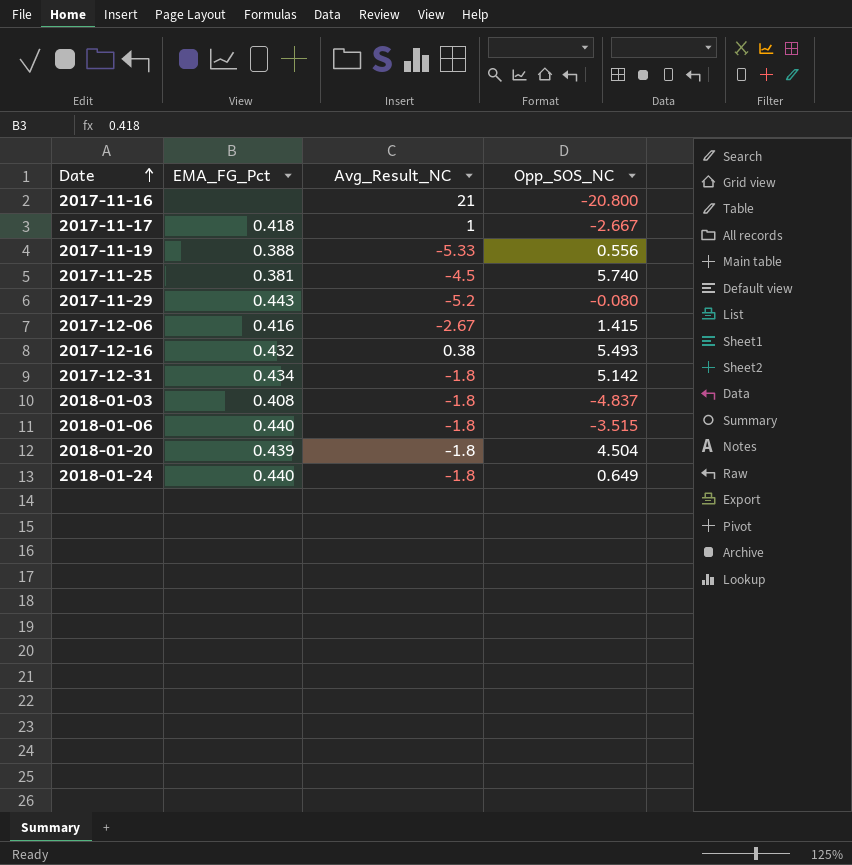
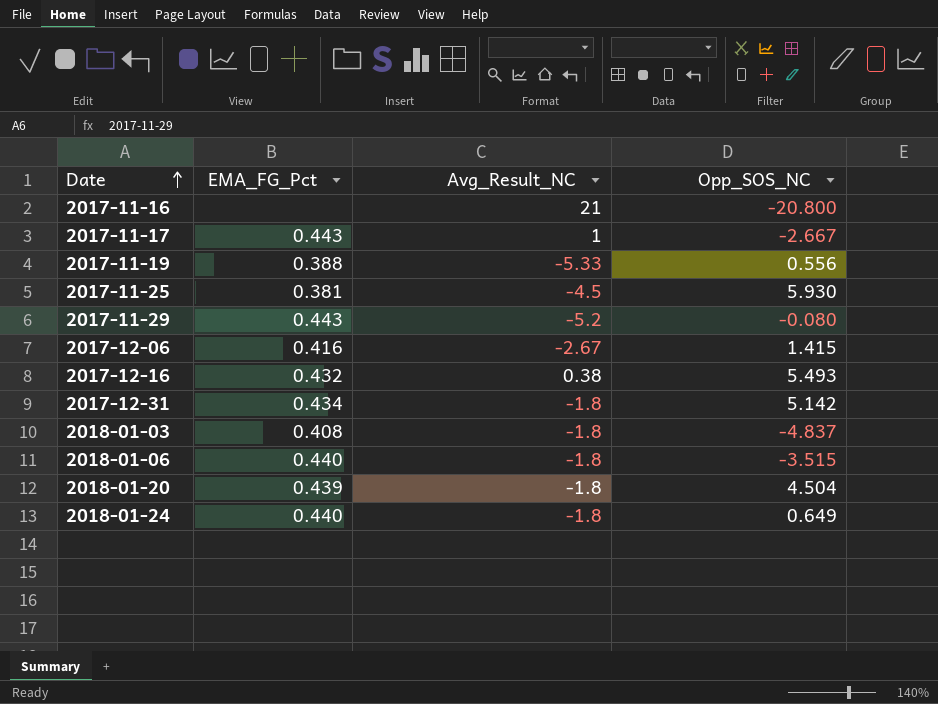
2017-11-17 | EMA_FG_Pct: 0.418 -> 0.443
2017-11-25 | Opp_SOS_NC: 5.740 -> 5.930

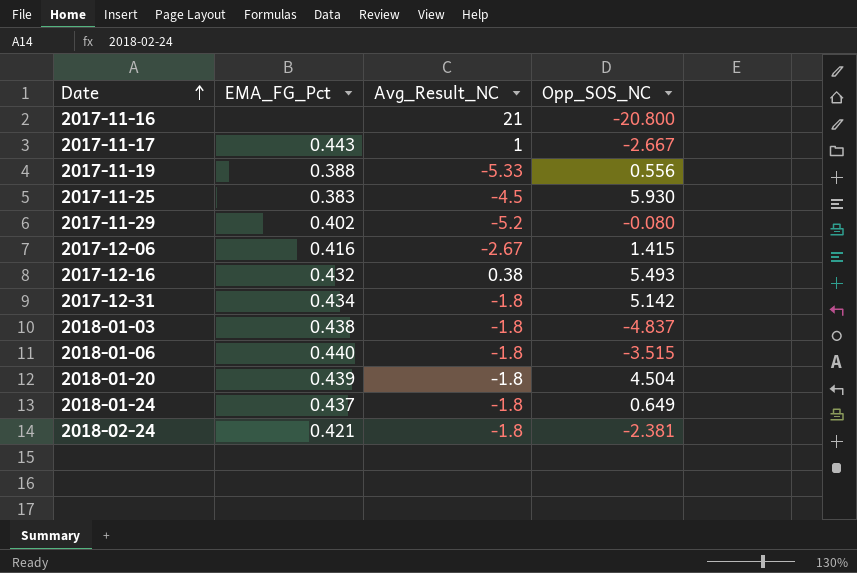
2017-11-25 | EMA_FG_Pct: 0.381 -> 0.383
2017-11-29 | EMA_FG_Pct: 0.443 -> 0.402
2018-01-03 | EMA_FG_Pct: 0.408 -> 0.438
2018-01-24 | EMA_FG_Pct: 0.440 -> 0.437
row 2018-02-24: none -> 0.421 | -1.8 | -2.381

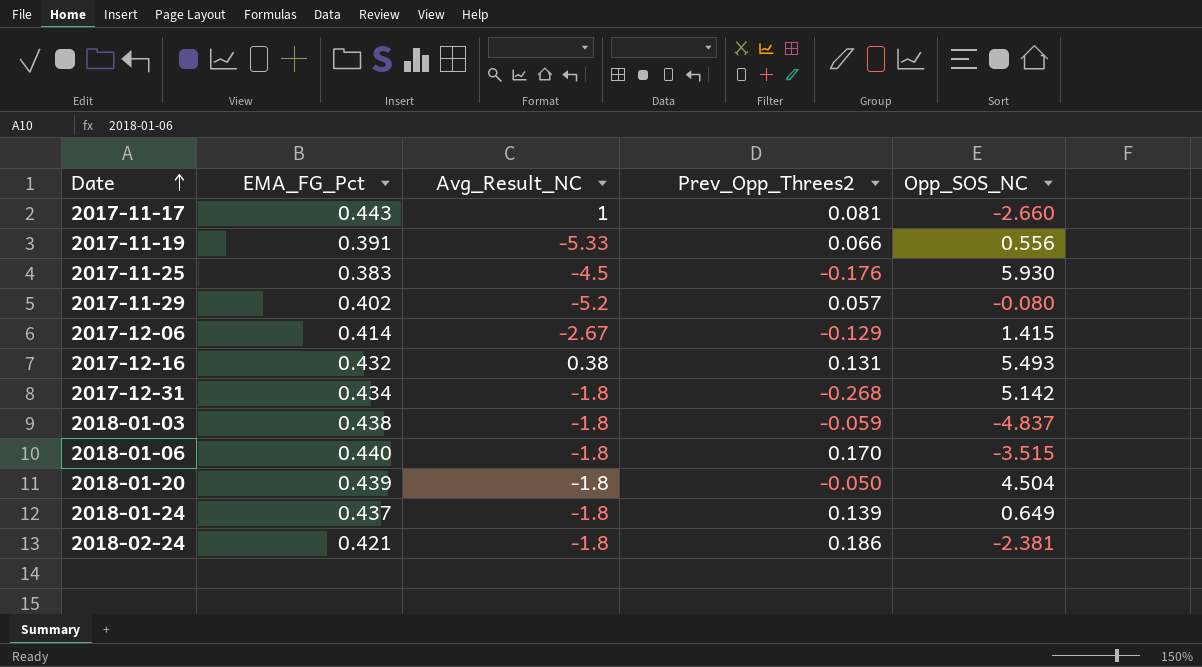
column Prev_Opp_Threes2 | position: none -> 4
row 2017-11-16: none | 21 | -20.800 -> none
2017-11-17 | Opp_SOS_NC: -2.667 -> -2.660
2017-11-19 | EMA_FG_Pct: 0.388 -> 0.391
2017-12-06 | EMA_FG_Pct: 0.416 -> 0.414

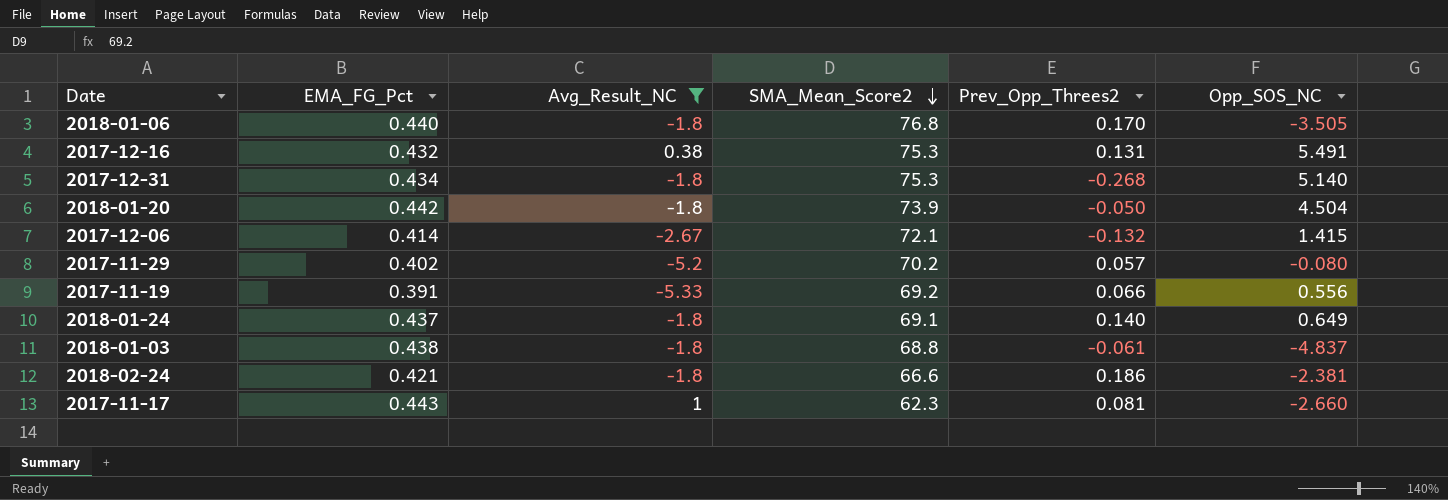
filter: none -> Avg_Result_NC != -4.5
row order: Date ascending -> SMA_Mean_Score2 descending
column SMA_Mean_Score2 | position: none -> 4
2018-01-06 | Opp_SOS_NC: -3.515 -> -3.505
2017-12-16 | Opp_SOS_NC: 5.493 -> 5.491
2017-12-31 | Opp_SOS_NC: 5.142 -> 5.140
2018-01-20 | EMA_FG_Pct: 0.439 -> 0.442
2017-12-06 | Prev_Opp_Threes2: -0.129 -> -0.132
2018-01-24 | Prev_Opp_Threes2: 0.139 -> 0.140
2018-01-03 | Prev_Opp_Threes2: -0.059 -> -0.061

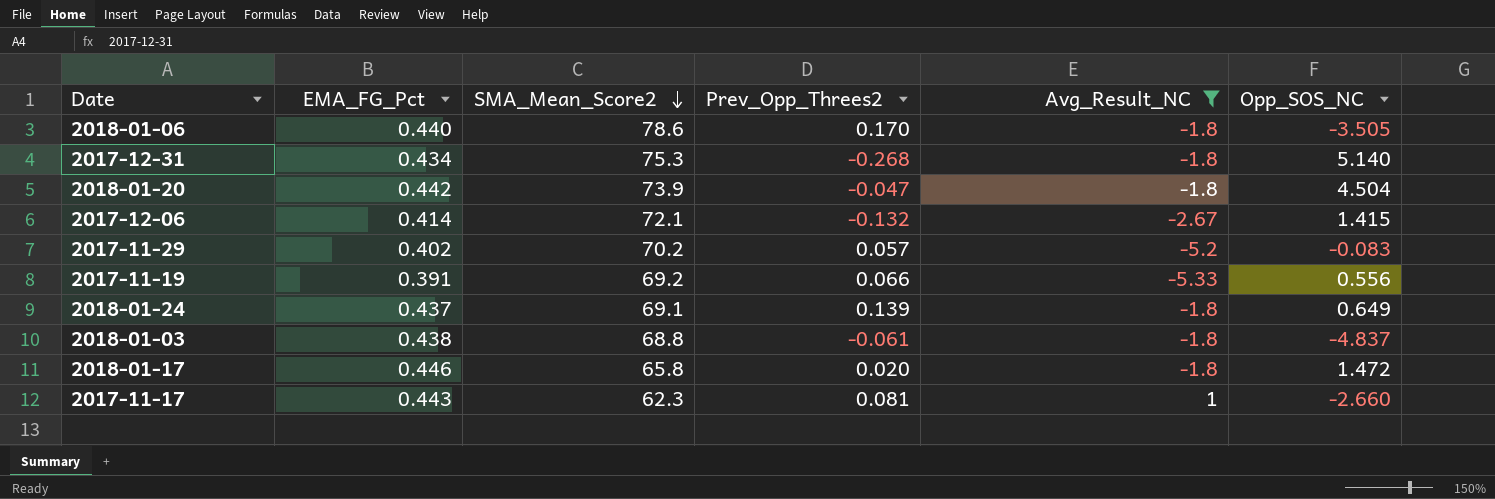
column Avg_Result_NC | position: 3 -> 5
row 2017-12-16: 0.432 | 0.38 | 75.3 | 0.131 | 5.491 -> none
row 2018-02-24: 0.421 | -1.8 | 66.6 | 0.186 | -2.381 -> none
2018-01-06 | SMA_Mean_Score2: 76.8 -> 78.6
2018-01-20 | Prev_Opp_Threes2: -0.050 -> -0.047
2017-11-29 | Opp_SOS_NC: -0.080 -> -0.083
2018-01-24 | Prev_Opp_Threes2: 0.140 -> 0.139
row 2018-01-17: none -> 0.446 | 65.8 | 0.020 | -1.8 | 1.472

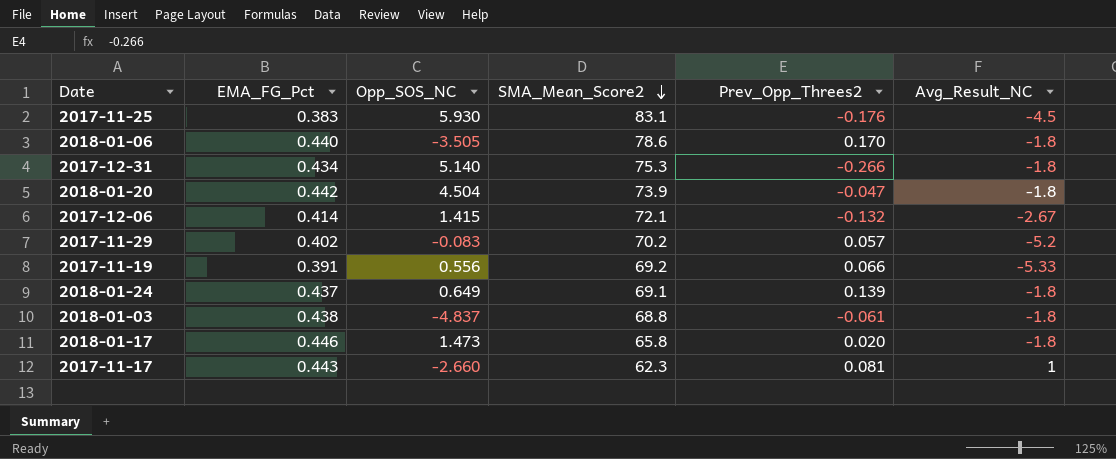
filter: Avg_Result_NC != -4.5 -> none
column Opp_SOS_NC | position: 6 -> 3
2017-12-31 | Prev_Opp_Threes2: -0.268 -> -0.266
2018-01-17 | Opp_SOS_NC: 1.472 -> 1.473

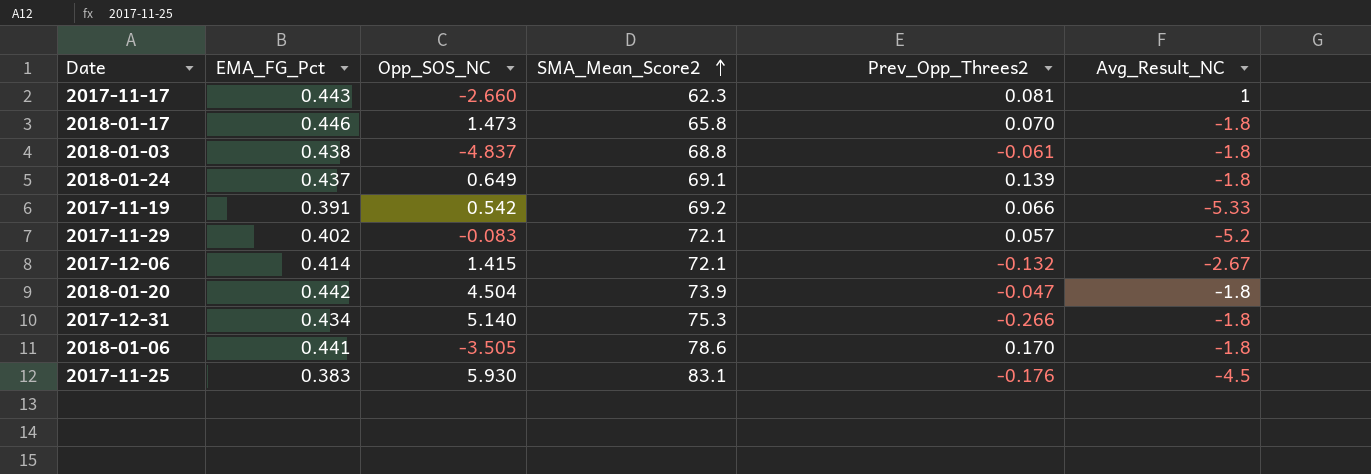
row order: SMA_Mean_Score2 descending -> SMA_Mean_Score2 ascending
2018-01-17 | Prev_Opp_Threes2: 0.020 -> 0.070
2017-11-19 | Opp_SOS_NC: 0.556 -> 0.542
2017-11-29 | SMA_Mean_Score2: 70.2 -> 72.1
2018-01-06 | EMA_FG_Pct: 0.440 -> 0.441

